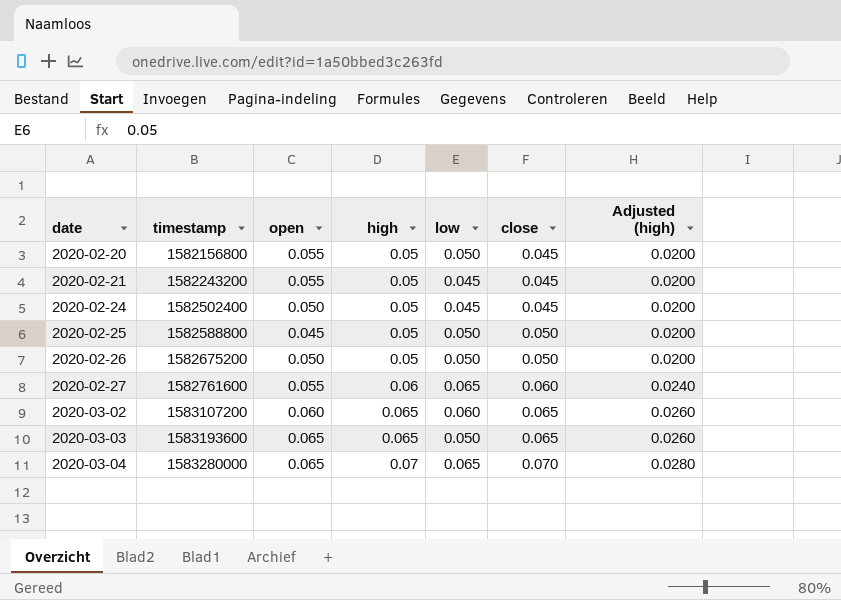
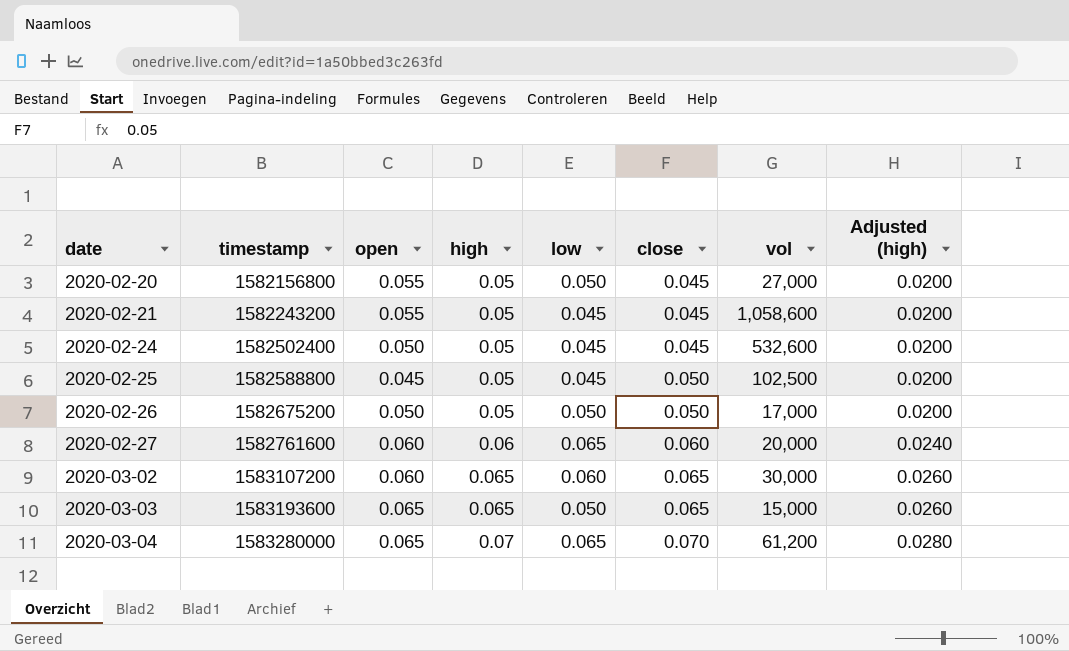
column vol | position: none -> 7
2020-02-25 | low: 0.050 -> 0.045
2020-02-27 | open: 0.055 -> 0.060

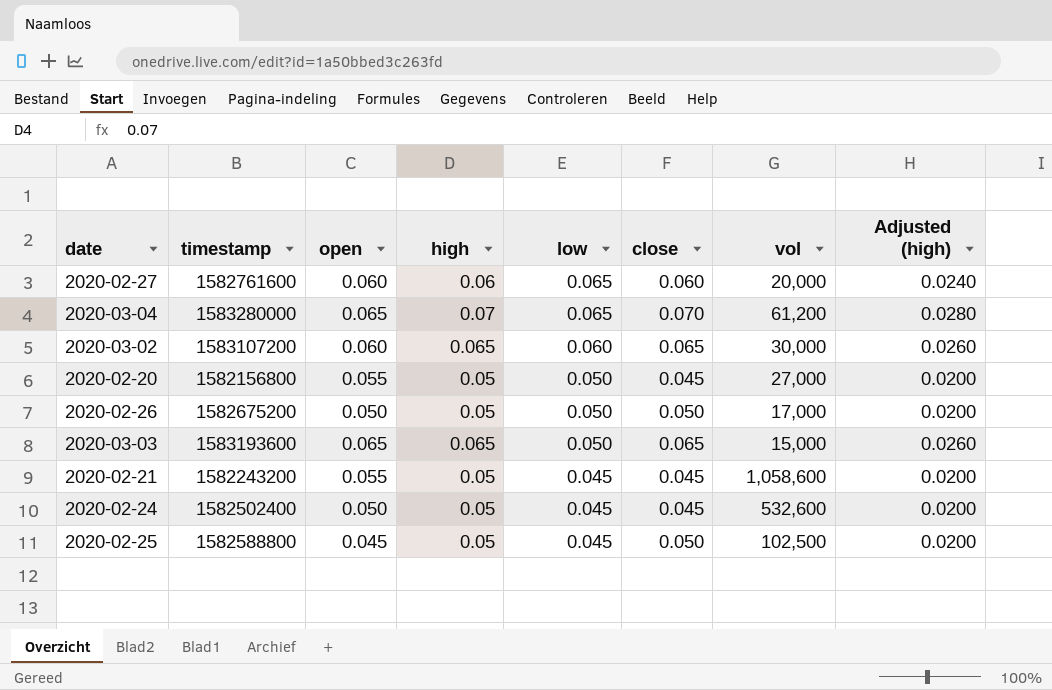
row order: date ascending -> low descending

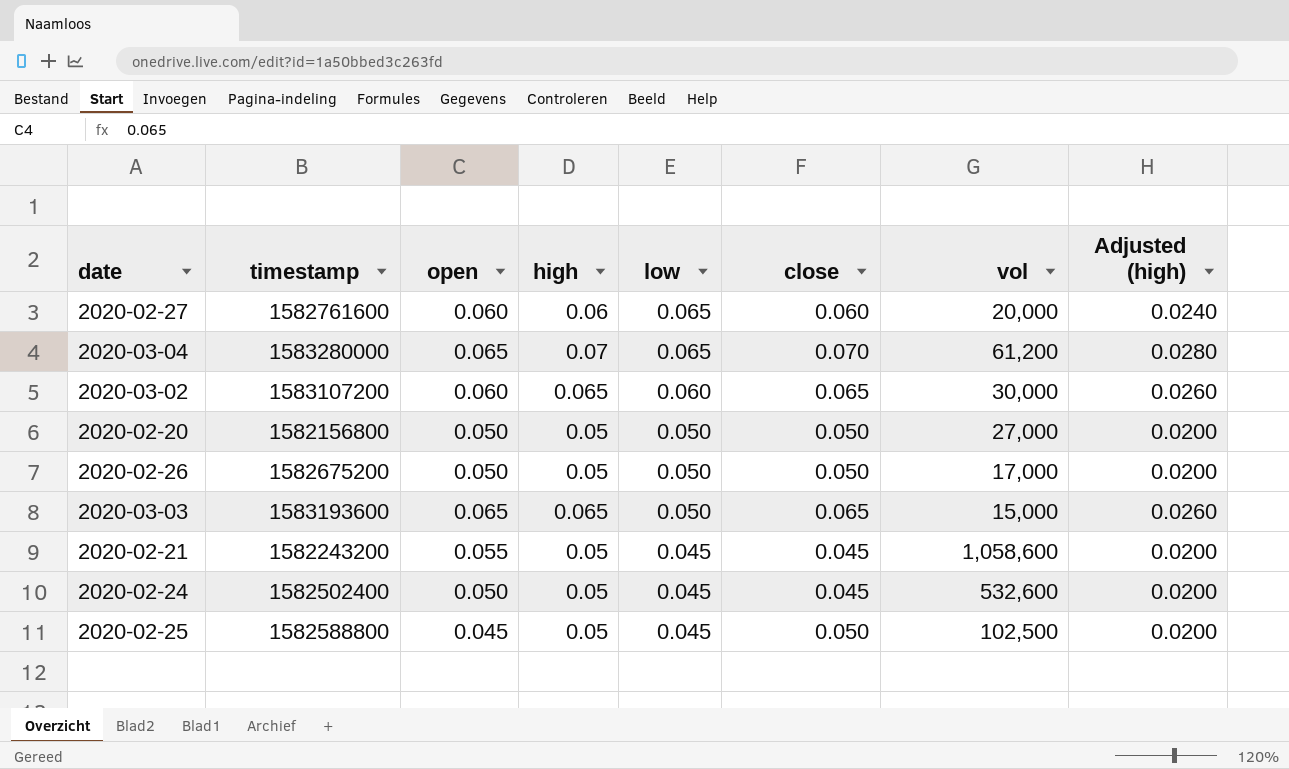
2020-02-20 | open: 0.055 -> 0.050
2020-02-20 | close: 0.045 -> 0.050

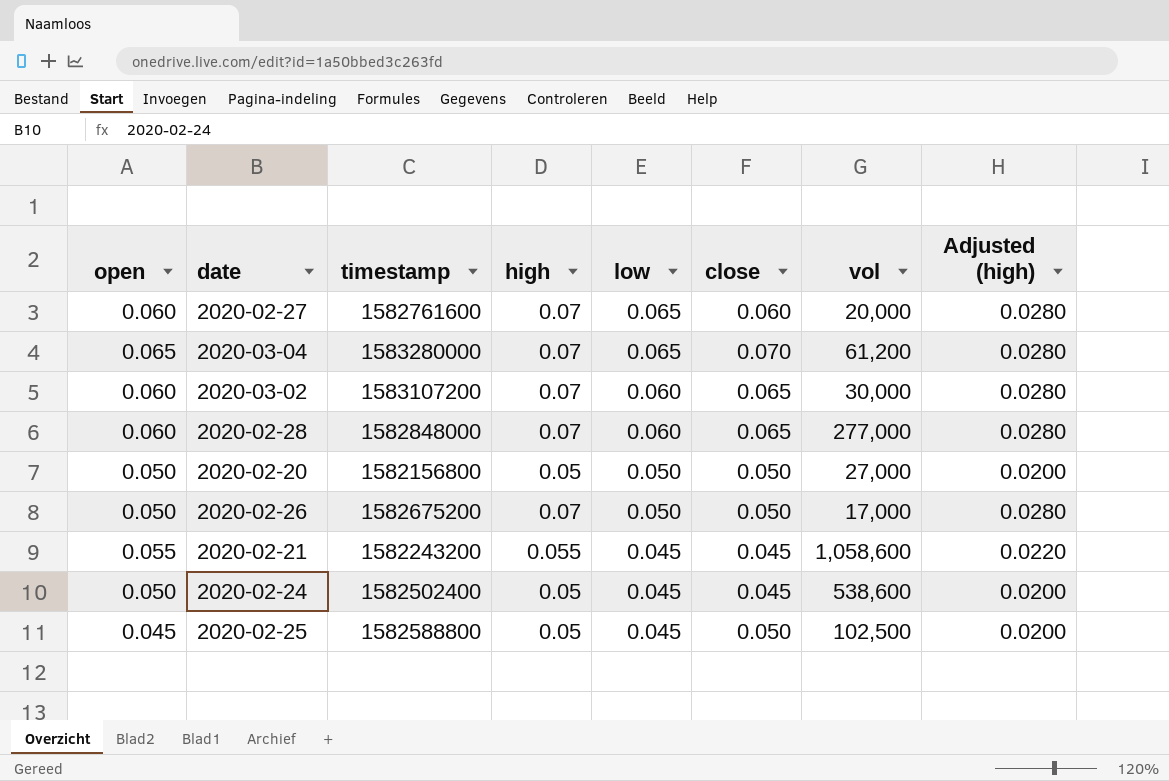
column open | position: 3 -> 1
row 2020-03-03: 1583193600 | 0.065 | 0.065 | 0.050 | 0.065 | 15,000 | 0.0260 -> none
2020-02-27 | high: 0.06 -> 0.07
2020-02-27 | Adjusted (high): 0.0240 -> 0.0280
2020-03-02 | high: 0.065 -> 0.07
2020-03-02 | Adjusted (high): 0.0260 -> 0.0280
row 2020-02-28: none -> 0.060 | 1582848000 | 0.07 | 0.060 | 0.065 | 277,000 | 0.0280
2020-02-26 | high: 0.05 -> 0.07
2020-02-26 | Adjusted (high): 0.0200 -> 0.0280
2020-02-21 | high: 0.05 -> 0.055
2020-02-21 | Adjusted (high): 0.0200 -> 0.0220
2020-02-24 | vol: 532,600 -> 538,600

